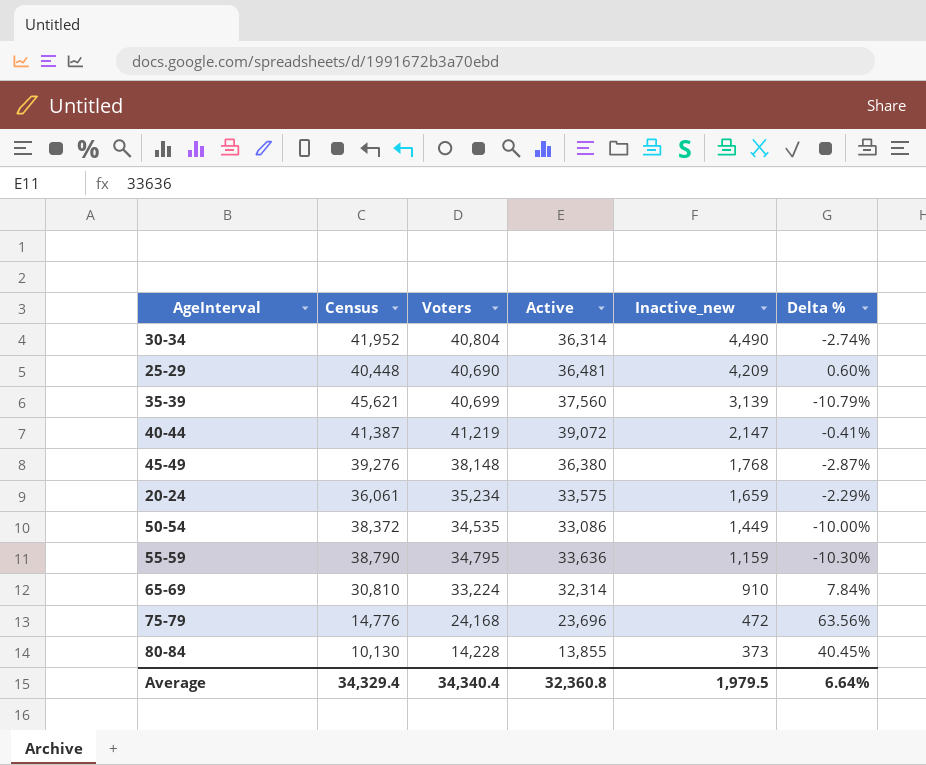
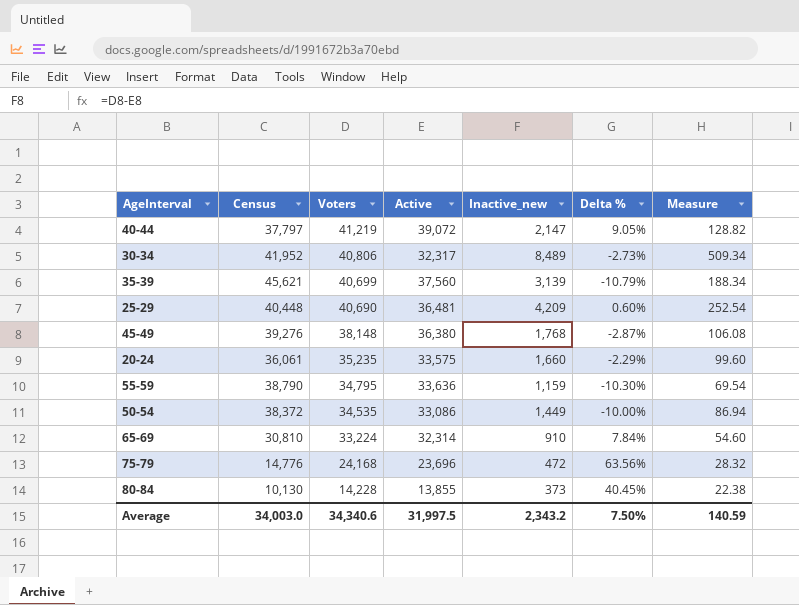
row order: Inactive_new descending -> Voters descending
column Measure | formula: none -> [Inactive_new] * 0.06
40-44 | Census: 41,387 -> 37,797
40-44 | Delta %: -0.41% -> 9.05%
30-34 | Voters: 40,804 -> 40,806
30-34 | Active: 36,314 -> 32,317
30-34 | Inactive_new: 4,490 -> 8,489
30-34 | Delta %: -2.74% -> -2.73%
20-24 | Voters: 35,234 -> 35,235
20-24 | Inactive_new: 1,659 -> 1,660
Average | Census: 34,329.4 -> 34,003.0
Average | Voters: 34,340.4 -> 34,340.6
Average | Active: 32,360.8 -> 31,997.5
Average | Inactive_new: 1,979.5 -> 2,343.2
Average | Delta %: 6.64% -> 7.50%

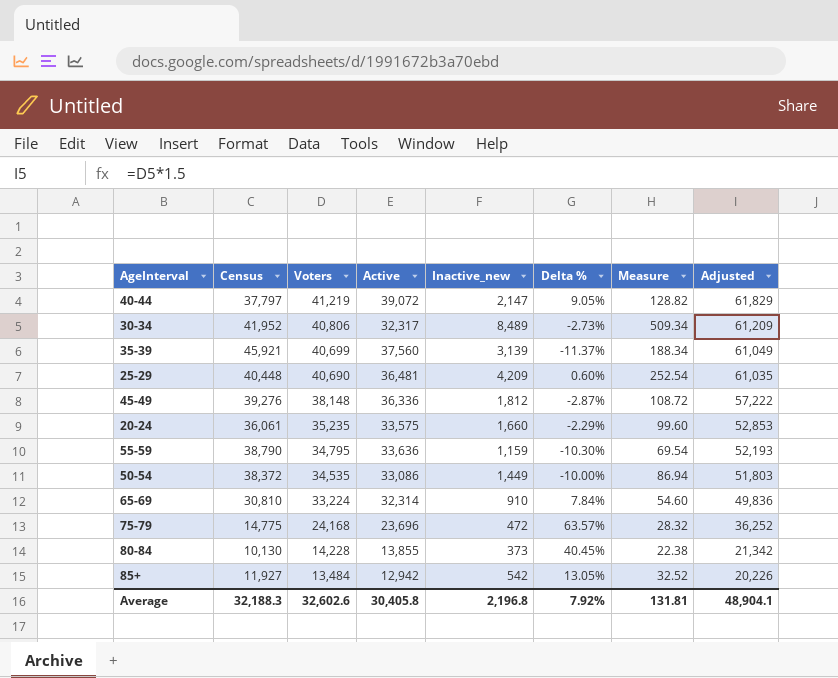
column Adjusted | formula: none -> [Voters] * 1.5
35-39 | Census: 45,621 -> 45,921
35-39 | Delta %: -10.79% -> -11.37%
45-49 | Active: 36,380 -> 36,336
45-49 | Inactive_new: 1,768 -> 1,812
45-49 | Measure: 106.08 -> 108.72
75-79 | Census: 14,776 -> 14,775
75-79 | Delta %: 63.56% -> 63.57%
row 85+: none -> 11,927 | 13,484 | 12,942 | 542 | 13.05% | 32.52 | 20,226
Average | Census: 34,003.0 -> 32,188.3
Average | Voters: 34,340.6 -> 32,602.6
Average | Active: 31,997.5 -> 30,405.8
Average | Inactive_new: 2,343.2 -> 2,196.8
Average | Delta %: 7.50% -> 7.92%
Average | Measure: 140.59 -> 131.81

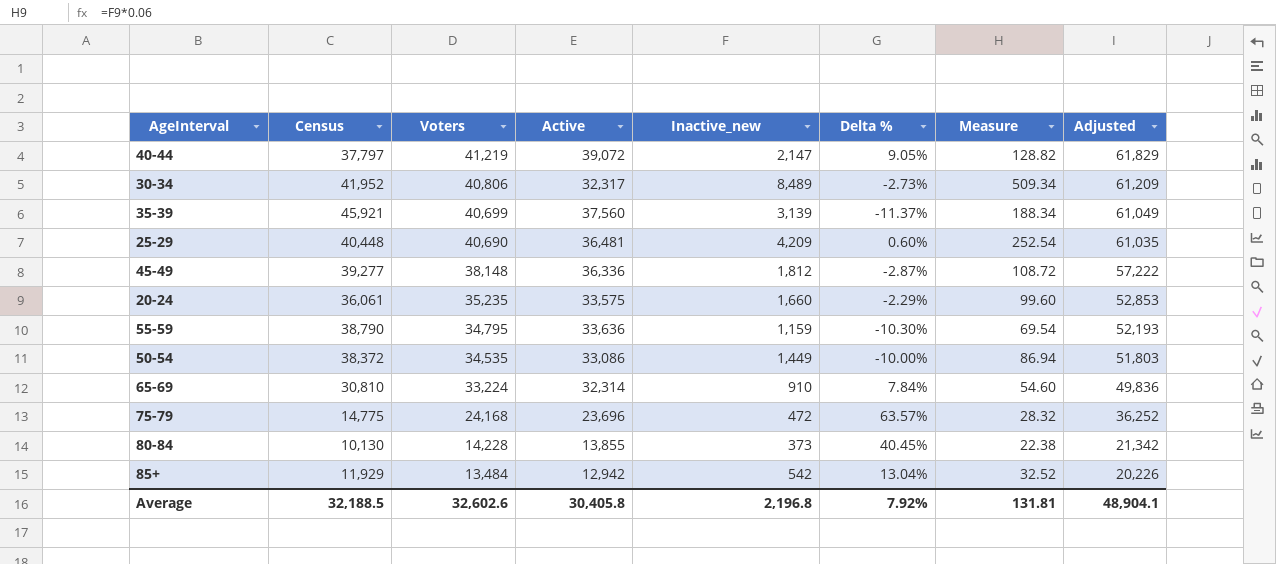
45-49 | Census: 39,276 -> 39,277
85+ | Census: 11,927 -> 11,929
85+ | Delta %: 13.05% -> 13.04%
Average | Census: 32,188.3 -> 32,188.5

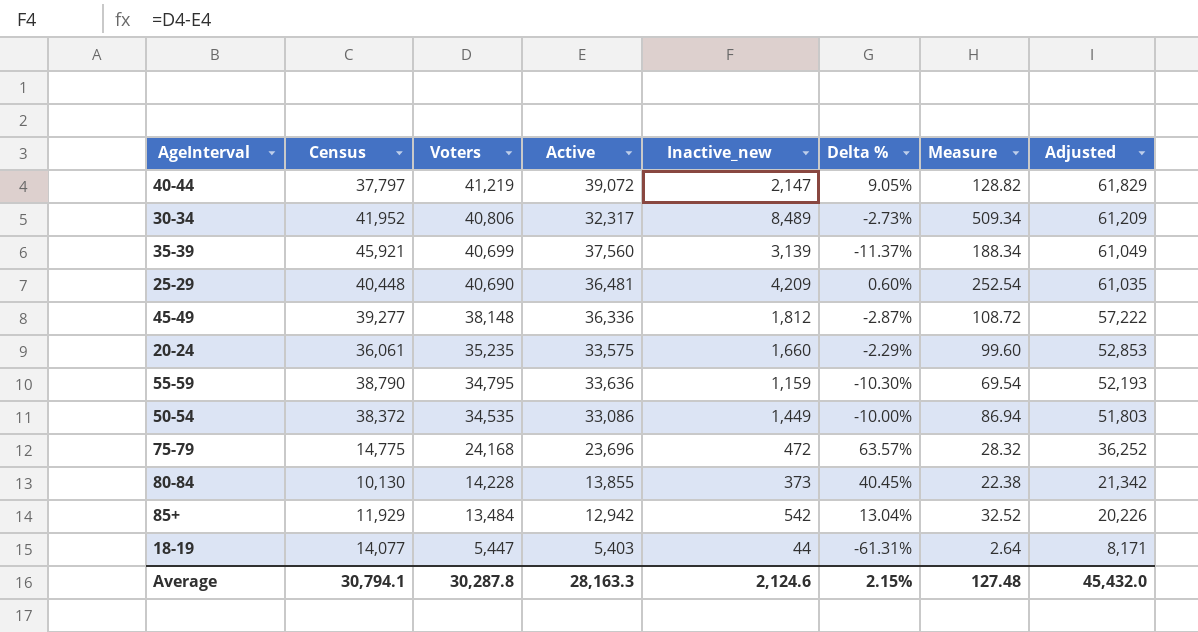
row 65-69: 30,810 | 33,224 | 32,314 | 910 | 7.84% | 54.60 | 49,836 -> none
row 18-19: none -> 14,077 | 5,447 | 5,403 | 44 | -61.31% | 2.64 | 8,171
Average | Census: 32,188.5 -> 30,794.1
Average | Voters: 32,602.6 -> 30,287.8
Average | Active: 30,405.8 -> 28,163.3
Average | Inactive_new: 2,196.8 -> 2,124.6
Average | Delta %: 7.92% -> 2.15%
Average | Measure: 131.81 -> 127.48
Average | Adjusted: 48,904.1 -> 45,432.0

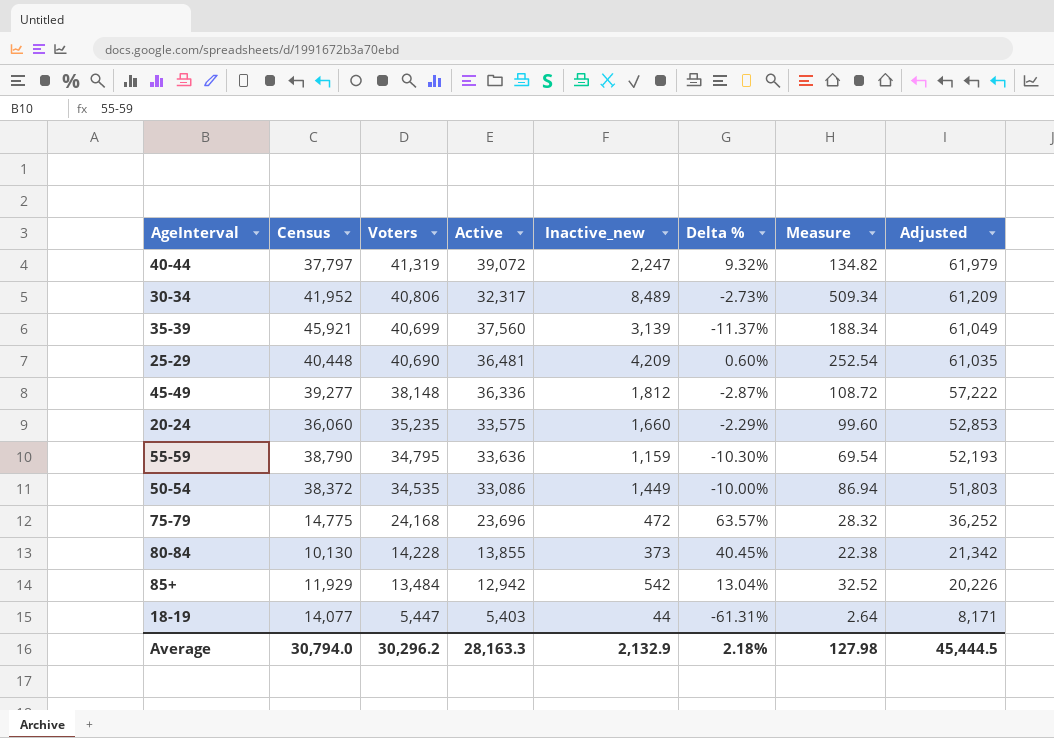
40-44 | Voters: 41,219 -> 41,319
40-44 | Inactive_new: 2,147 -> 2,247
40-44 | Delta %: 9.05% -> 9.32%
40-44 | Measure: 128.82 -> 134.82
40-44 | Adjusted: 61,829 -> 61,979
20-24 | Census: 36,061 -> 36,060
Average | Census: 30,794.1 -> 30,794.0
Average | Voters: 30,287.8 -> 30,296.2
Average | Inactive_new: 2,124.6 -> 2,132.9
Average | Delta %: 2.15% -> 2.18%
Average | Measure: 127.48 -> 127.98
Average | Adjusted: 45,432.0 -> 45,444.5

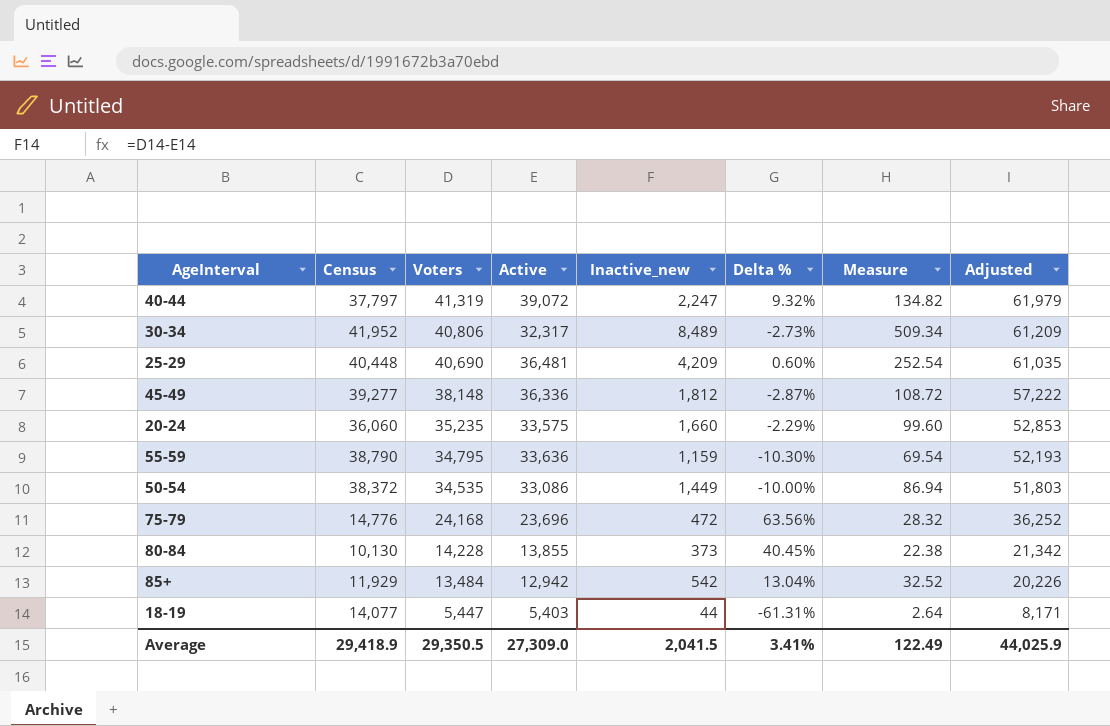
row 35-39: 45,921 | 40,699 | 37,560 | 3,139 | -11.37% | 188.34 | 61,049 -> none
75-79 | Census: 14,775 -> 14,776
75-79 | Delta %: 63.57% -> 63.56%
Average | Census: 30,794.0 -> 29,418.9
Average | Voters: 30,296.2 -> 29,350.5
Average | Active: 28,163.3 -> 27,309.0
Average | Inactive_new: 2,132.9 -> 2,041.5
Average | Delta %: 2.18% -> 3.41%
Average | Measure: 127.98 -> 122.49
Average | Adjusted: 45,444.5 -> 44,025.9

